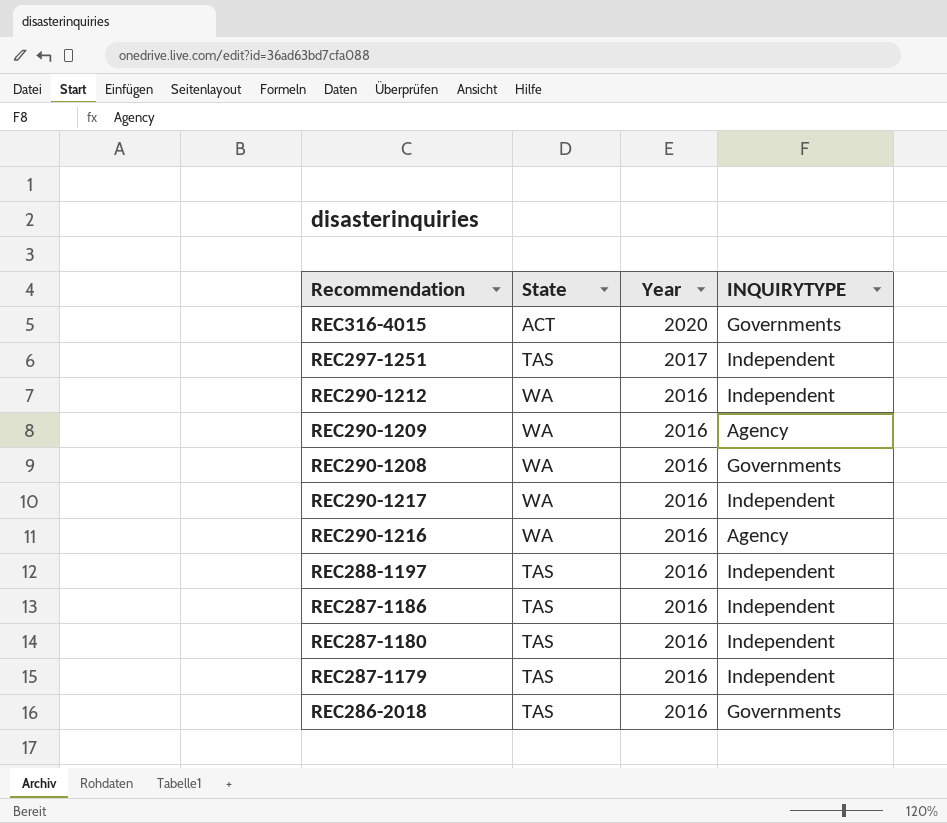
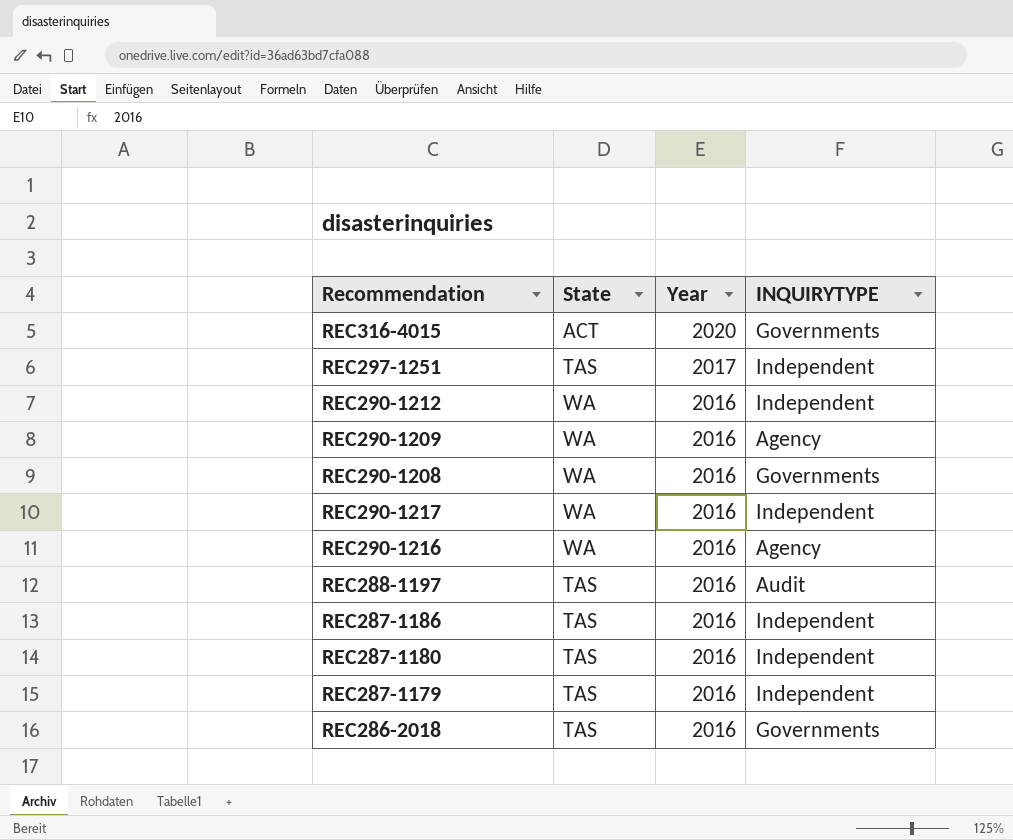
REC288-1197 | INQUIRYTYPE: Independent -> Audit

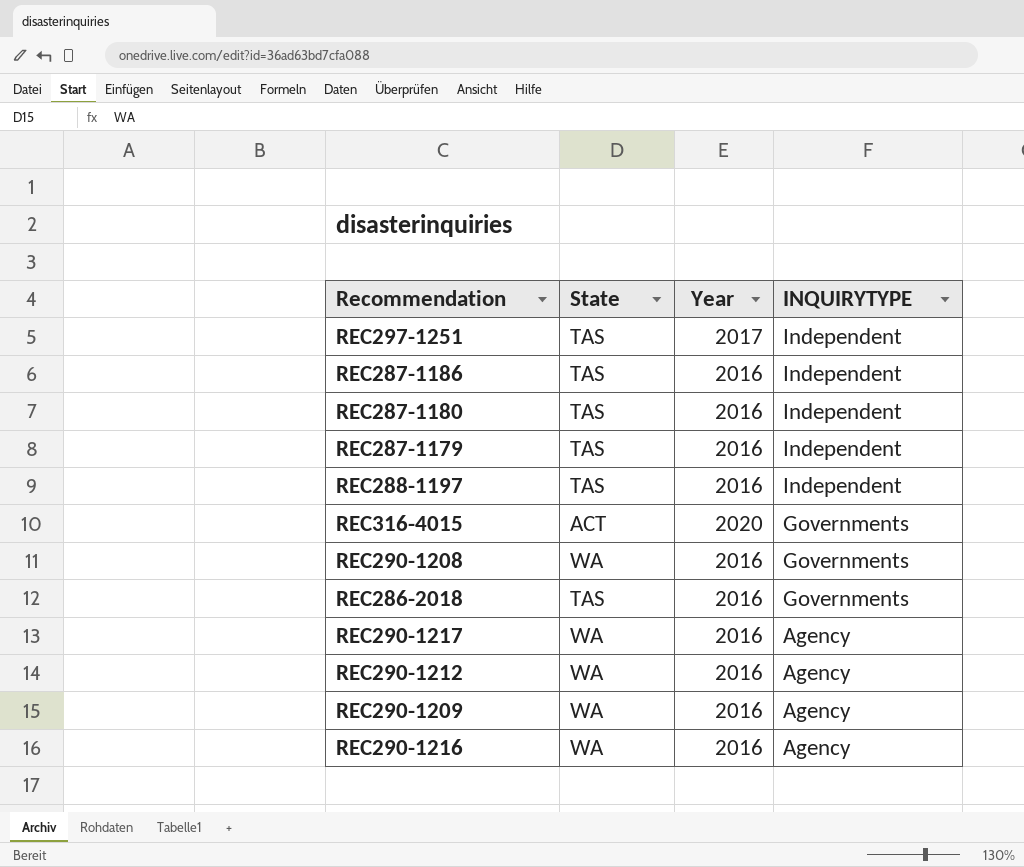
row order: Year descending -> INQUIRYTYPE descending
REC288-1197 | INQUIRYTYPE: Audit -> Independent
REC290-1217 | INQUIRYTYPE: Independent -> Agency
REC290-1212 | INQUIRYTYPE: Independent -> Agency

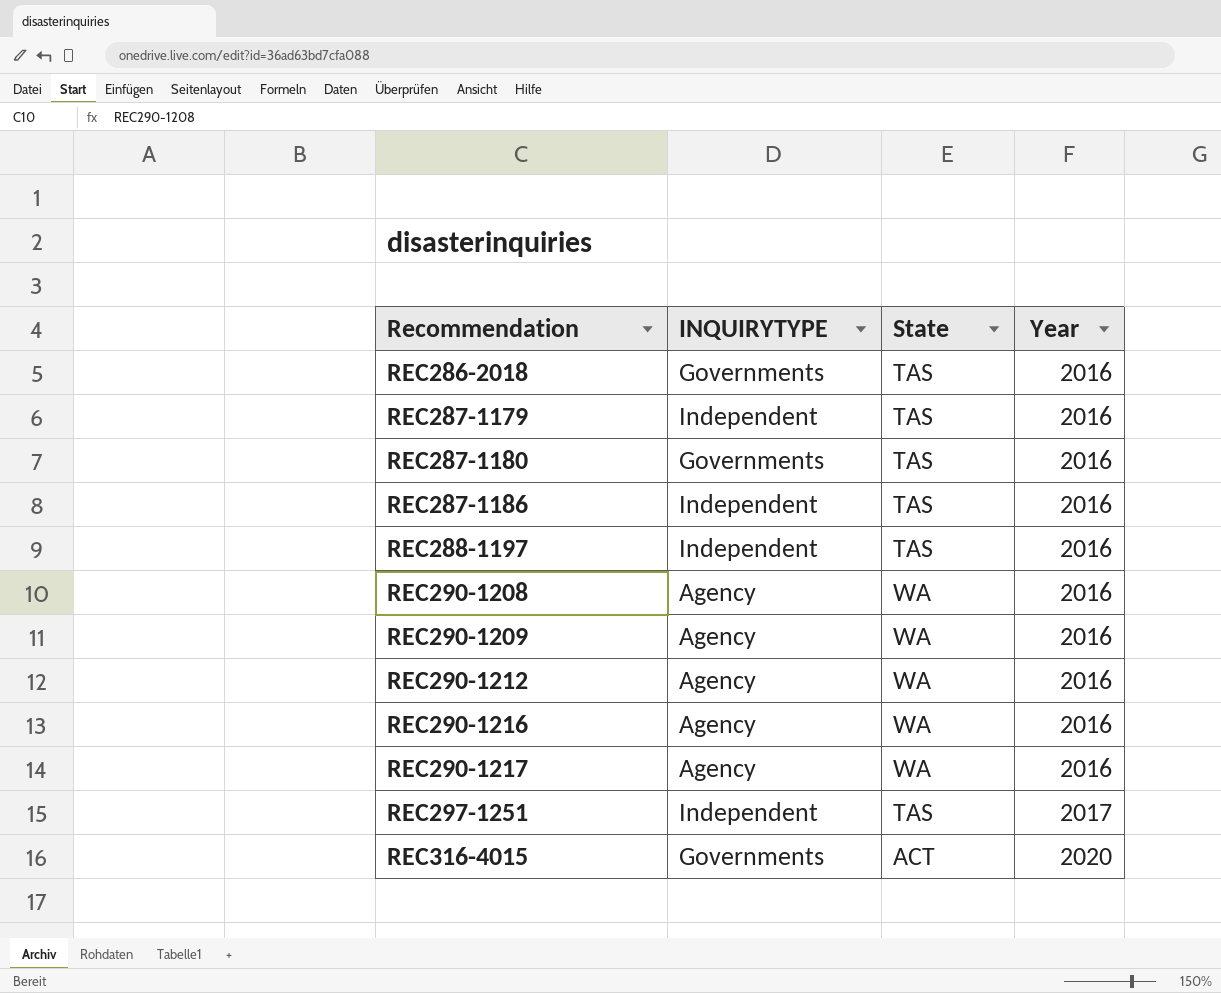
row order: INQUIRYTYPE descending -> Recommendation ascending
column INQUIRYTYPE | position: 4 -> 2
REC287-1180 | INQUIRYTYPE: Independent -> Governments
REC290-1208 | INQUIRYTYPE: Governments -> Agency

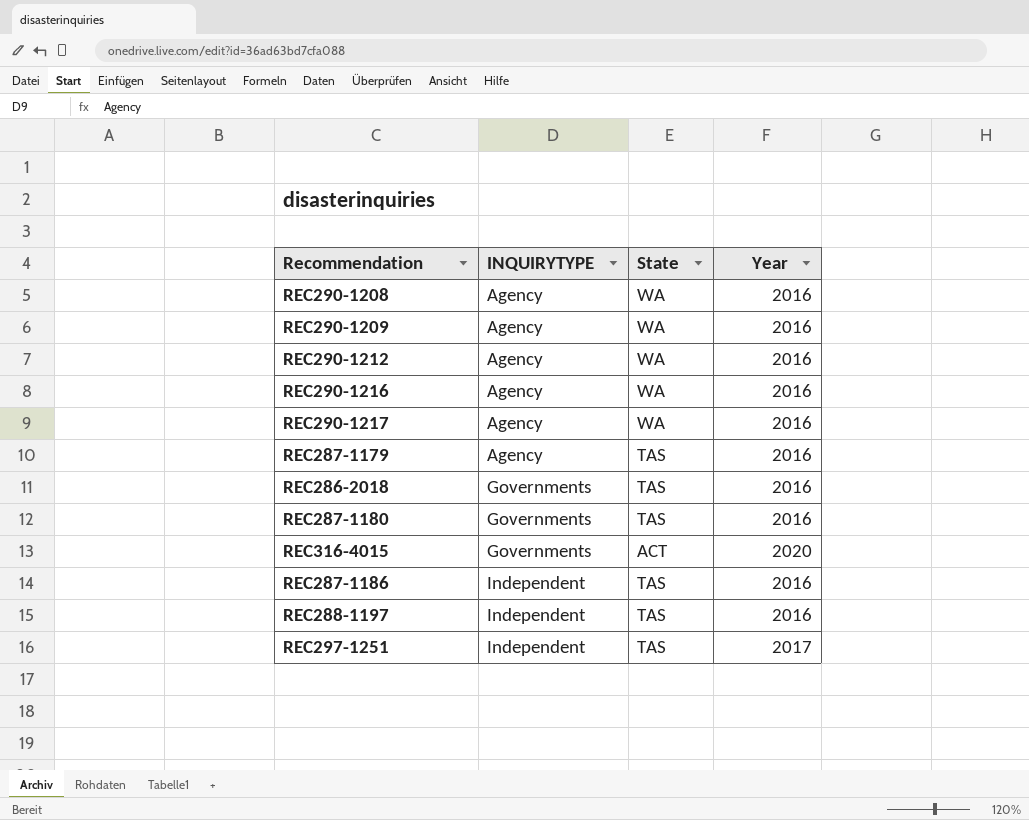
row order: Recommendation ascending -> INQUIRYTYPE ascending
REC287-1179 | INQUIRYTYPE: Independent -> Agency

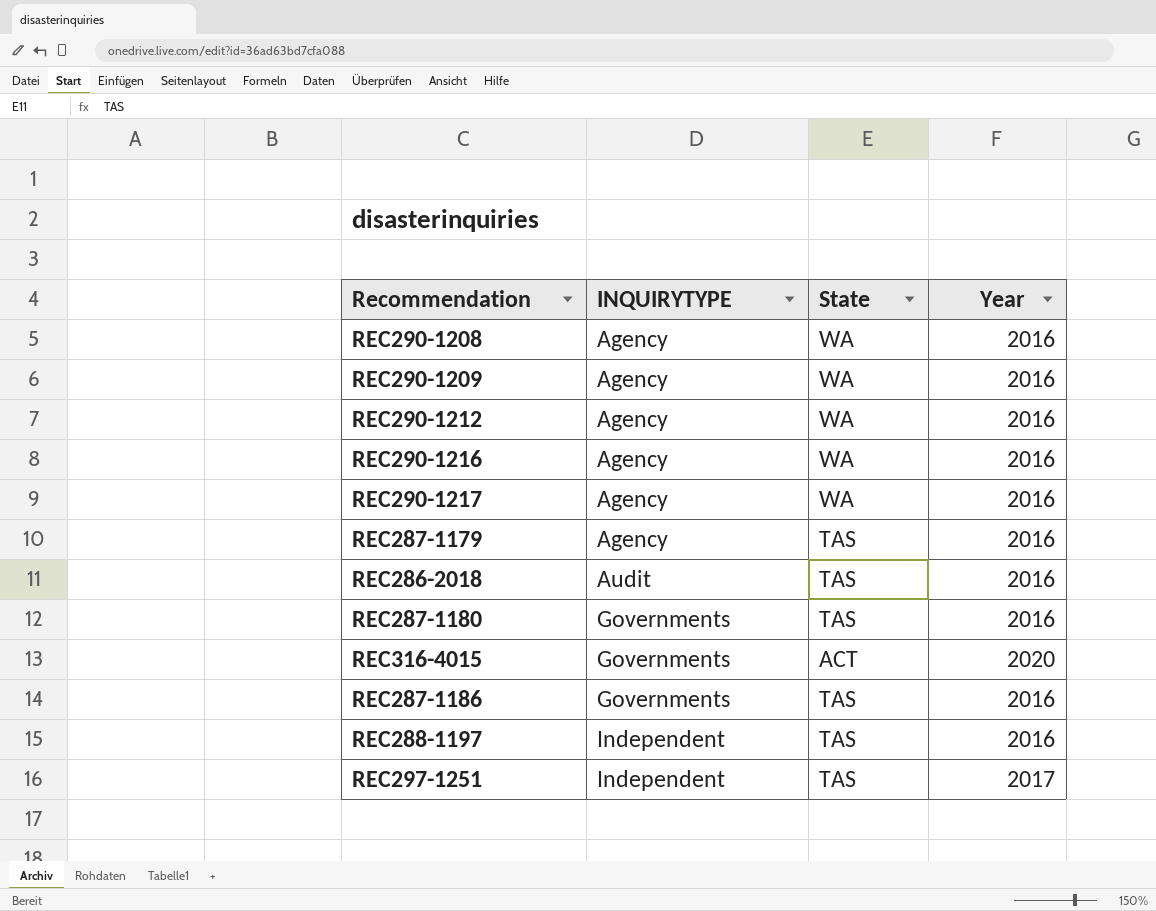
REC286-2018 | INQUIRYTYPE: Governments -> Audit
REC287-1186 | INQUIRYTYPE: Independent -> Governments

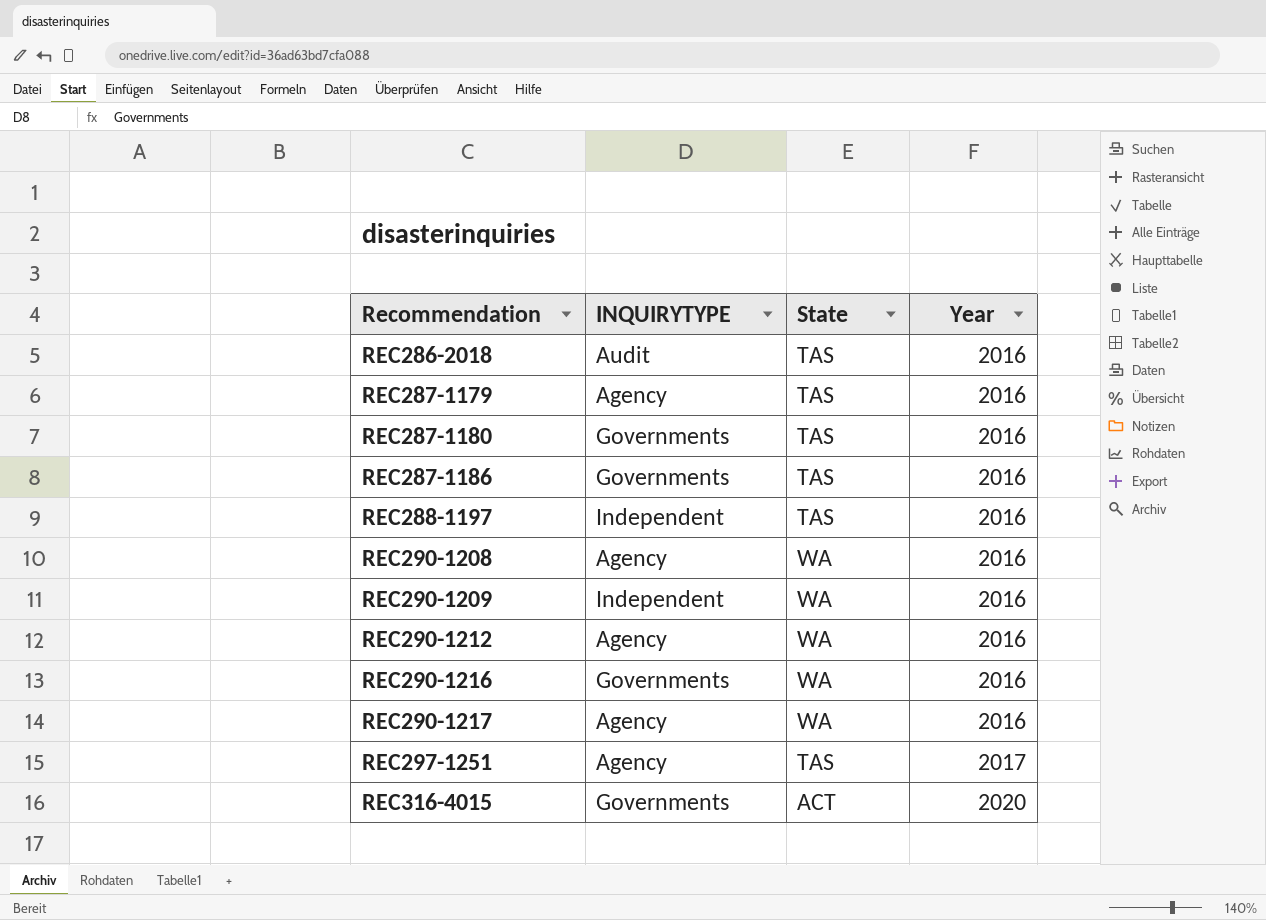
row order: INQUIRYTYPE ascending -> Recommendation ascending
REC290-1209 | INQUIRYTYPE: Agency -> Independent
REC290-1216 | INQUIRYTYPE: Agency -> Governments
REC297-1251 | INQUIRYTYPE: Independent -> Agency

